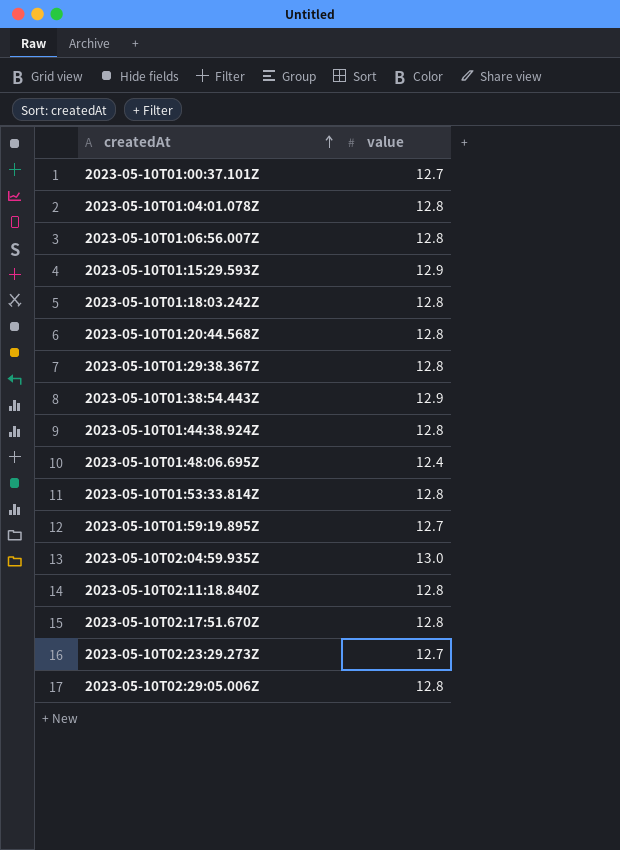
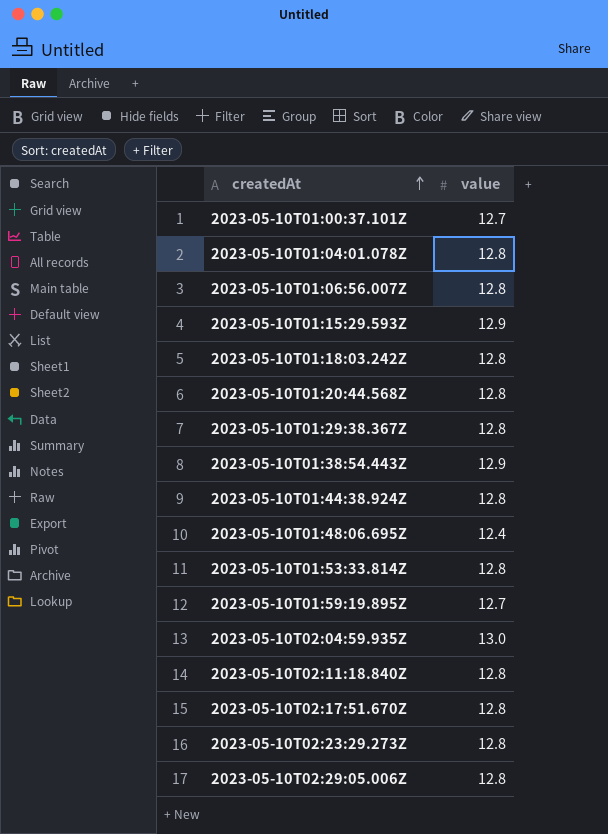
2023-05-10T02:23:29.273Z | value: 12.7 -> 12.8

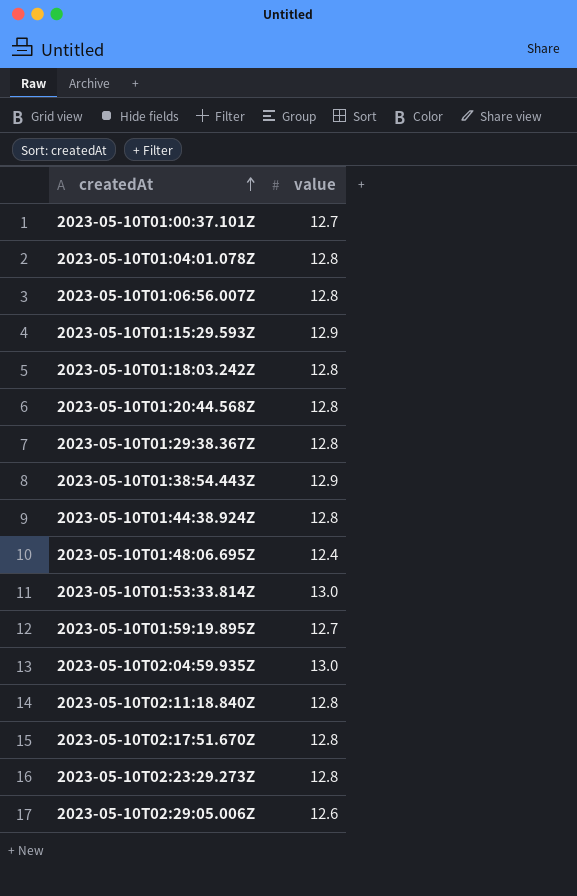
2023-05-10T01:53:33.814Z | value: 12.8 -> 13.0
2023-05-10T02:29:05.006Z | value: 12.8 -> 12.6

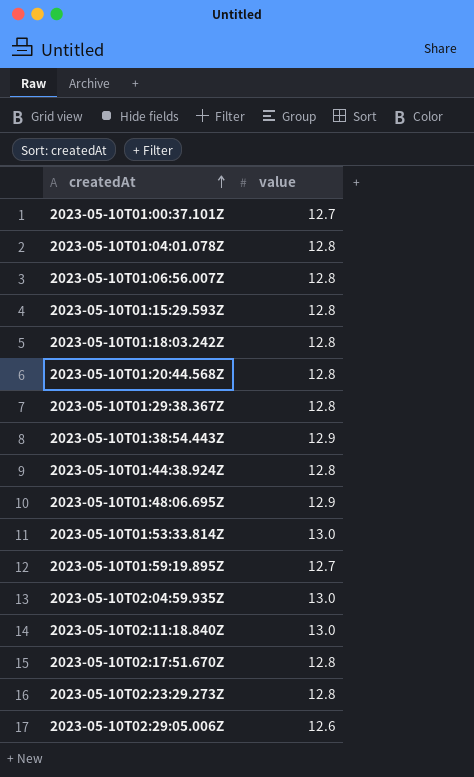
2023-05-10T01:15:29.593Z | value: 12.9 -> 12.8
2023-05-10T01:48:06.695Z | value: 12.4 -> 12.9
2023-05-10T02:11:18.840Z | value: 12.8 -> 13.0

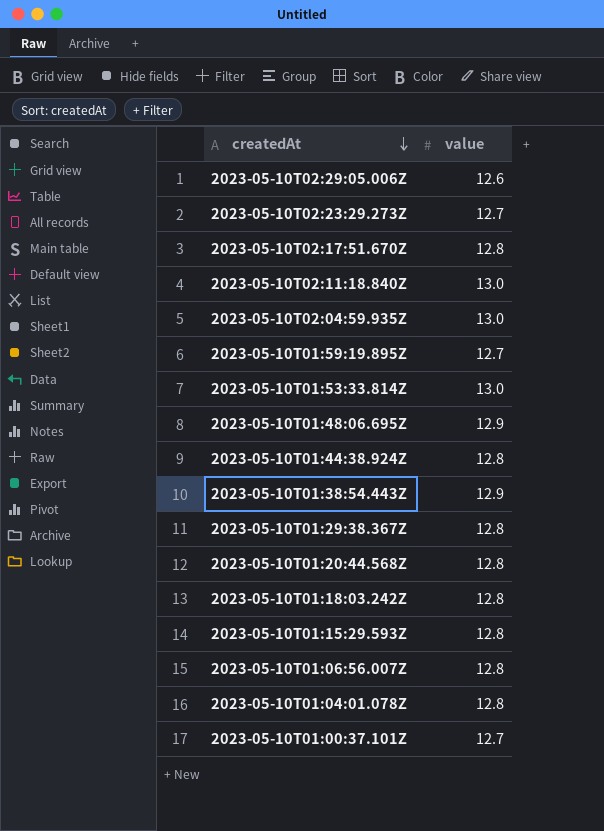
row order: createdAt ascending -> createdAt descending
2023-05-10T02:23:29.273Z | value: 12.8 -> 12.7

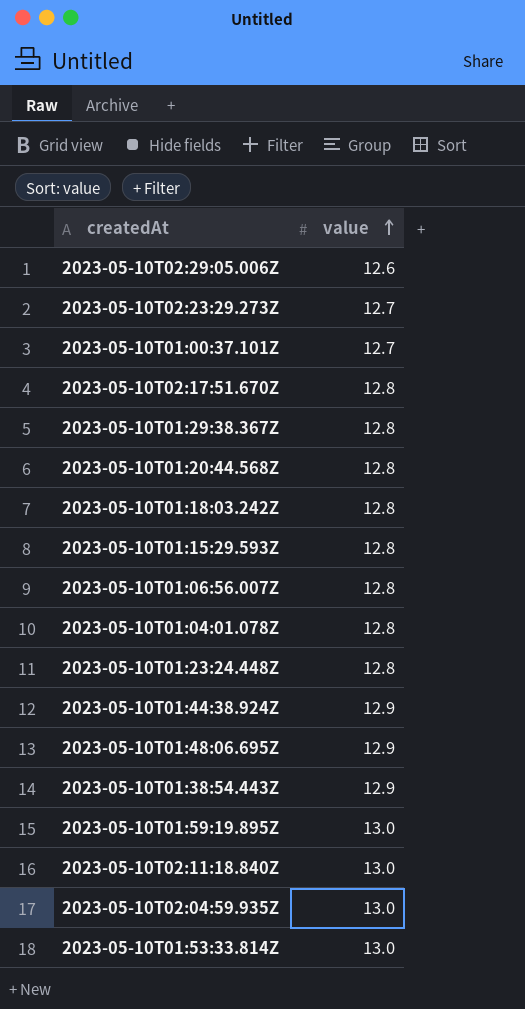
row order: createdAt descending -> value ascending
row 2023-05-10T01:23:24.448Z: none -> 12.8
2023-05-10T01:44:38.924Z | value: 12.8 -> 12.9
2023-05-10T01:59:19.895Z | value: 12.7 -> 13.0

